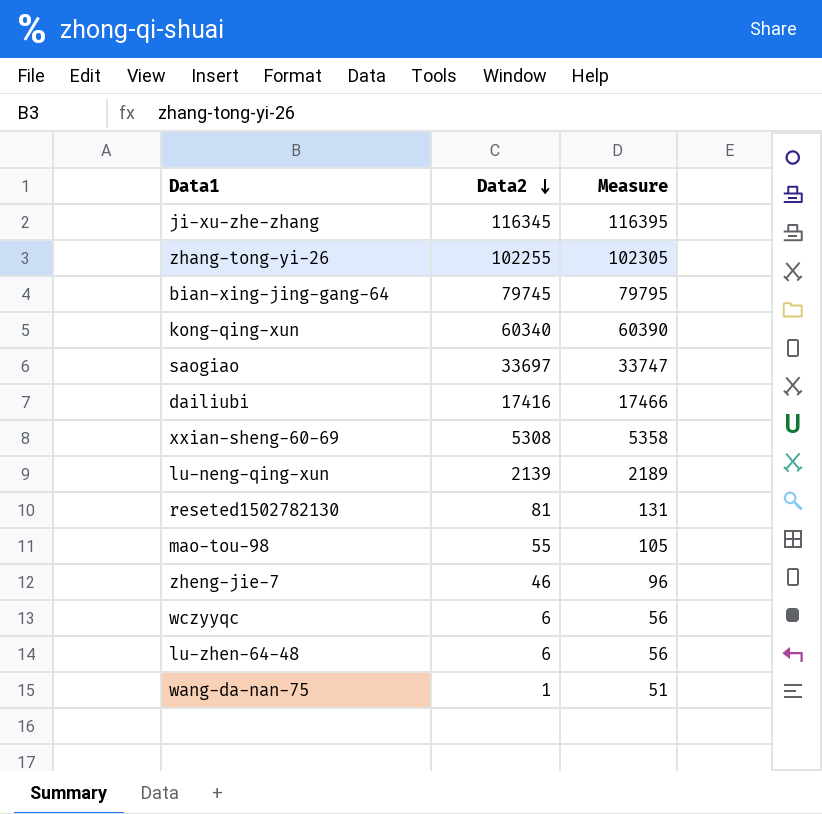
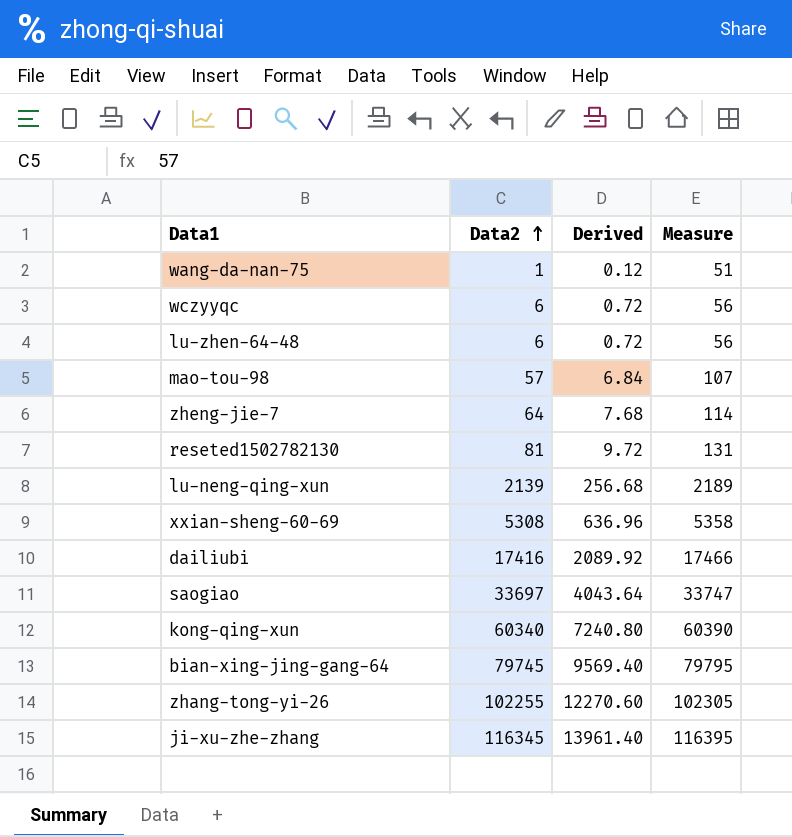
row order: Data2 descending -> Data2 ascending
column Derived | formula: none -> [Data2] * 0.12
mao-tou-98 | Data2: 55 -> 57
mao-tou-98 | Measure: 105 -> 107
zheng-jie-7 | Data2: 46 -> 64
zheng-jie-7 | Measure: 96 -> 114

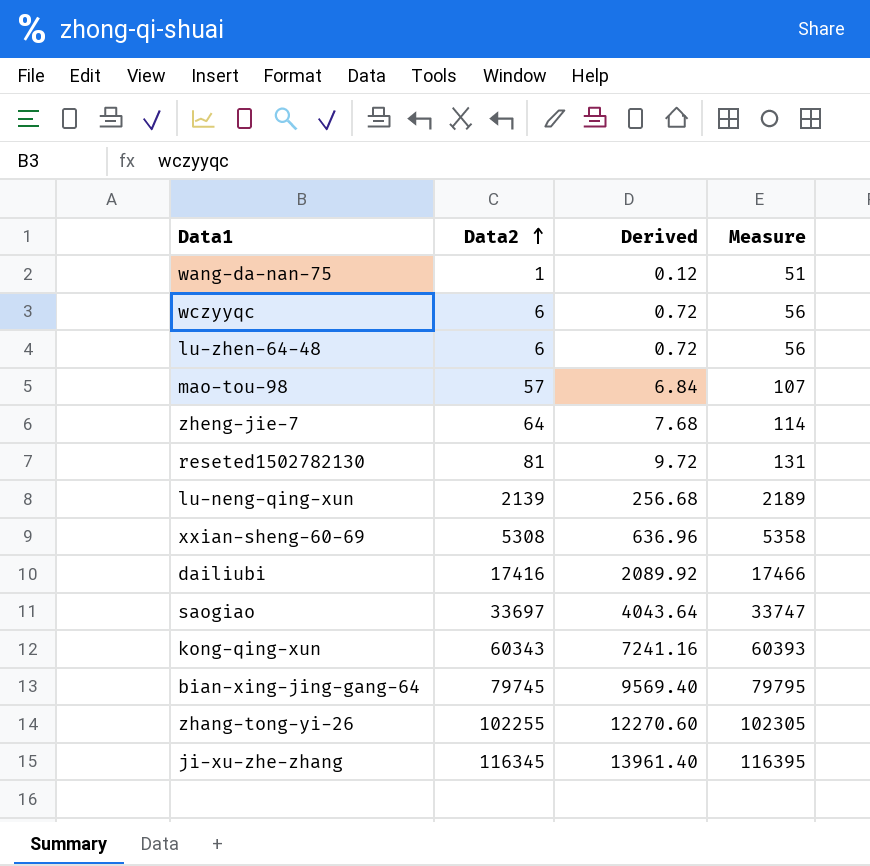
kong-qing-xun | Data2: 60340 -> 60343
kong-qing-xun | Derived: 7240.80 -> 7241.16
kong-qing-xun | Measure: 60390 -> 60393

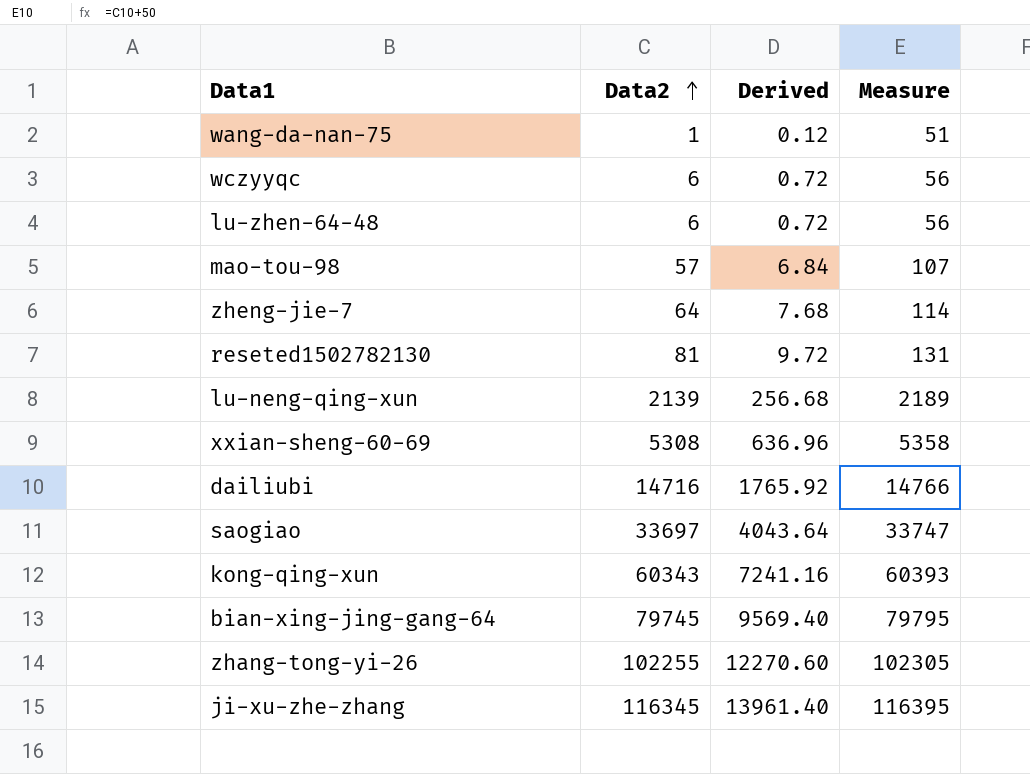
dailiubi | Data2: 17416 -> 14716
dailiubi | Derived: 2089.92 -> 1765.92
dailiubi | Measure: 17466 -> 14766

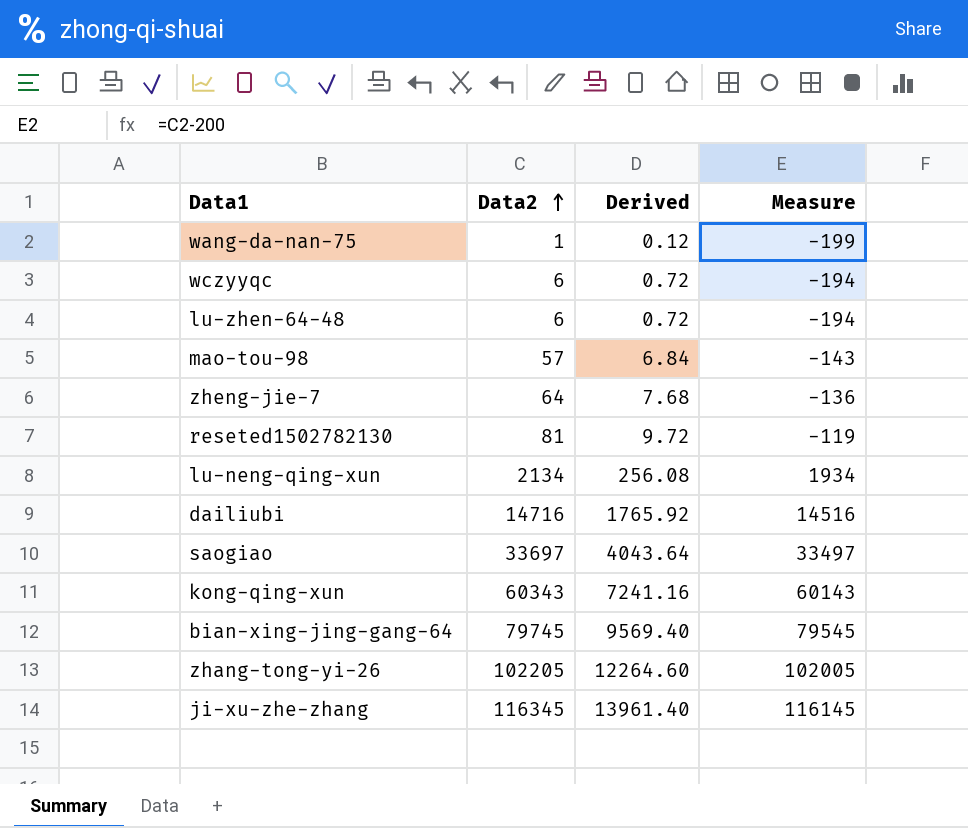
column Measure | formula: [Data2] + 50 -> [Data2] - 200
row xxian-sheng-60-69: 5308 | 636.96 | 5358 -> none
lu-neng-qing-xun | Data2: 2139 -> 2134
lu-neng-qing-xun | Derived: 256.68 -> 256.08
zhang-tong-yi-26 | Data2: 102255 -> 102205
zhang-tong-yi-26 | Derived: 12270.60 -> 12264.60

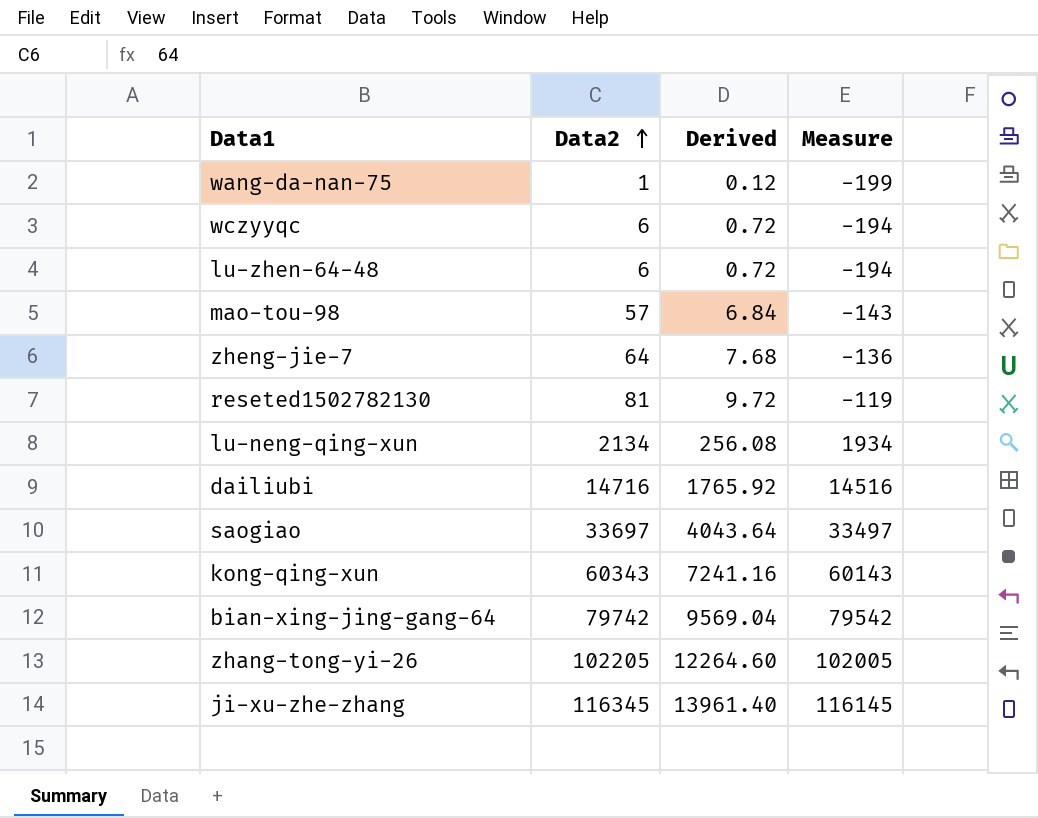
bian-xing-jing-gang-64 | Data2: 79745 -> 79742
bian-xing-jing-gang-64 | Derived: 9569.40 -> 9569.04
bian-xing-jing-gang-64 | Measure: 79545 -> 79542

